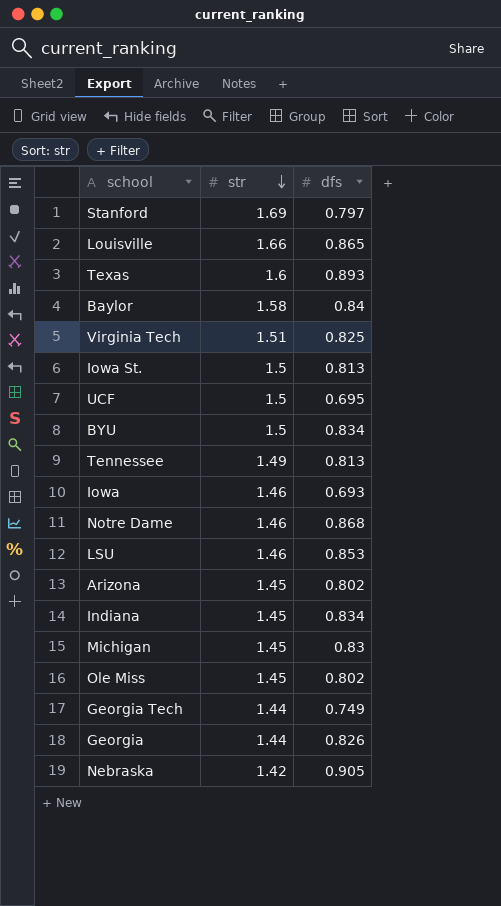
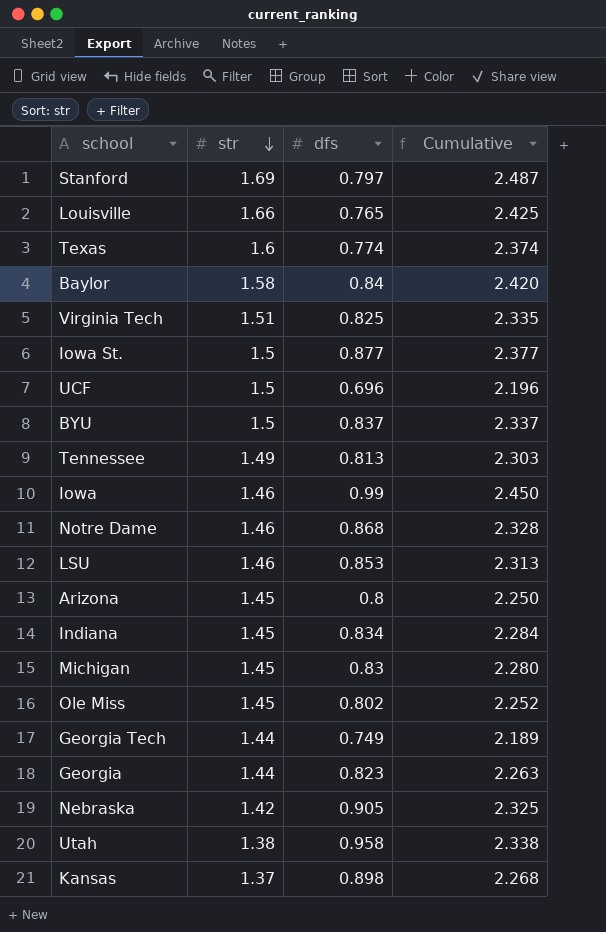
column Cumulative | formula: none -> [str] + [dfs]
Louisville | dfs: 0.865 -> 0.765
Texas | dfs: 0.893 -> 0.774
Iowa St. | dfs: 0.813 -> 0.877
UCF | dfs: 0.695 -> 0.696
BYU | dfs: 0.834 -> 0.837
Iowa | dfs: 0.693 -> 0.99
Arizona | dfs: 0.802 -> 0.8
Georgia | dfs: 0.826 -> 0.823
row Utah: none -> 1.38 | 0.958 | 2.338
row Kansas: none -> 1.37 | 0.898 | 2.268

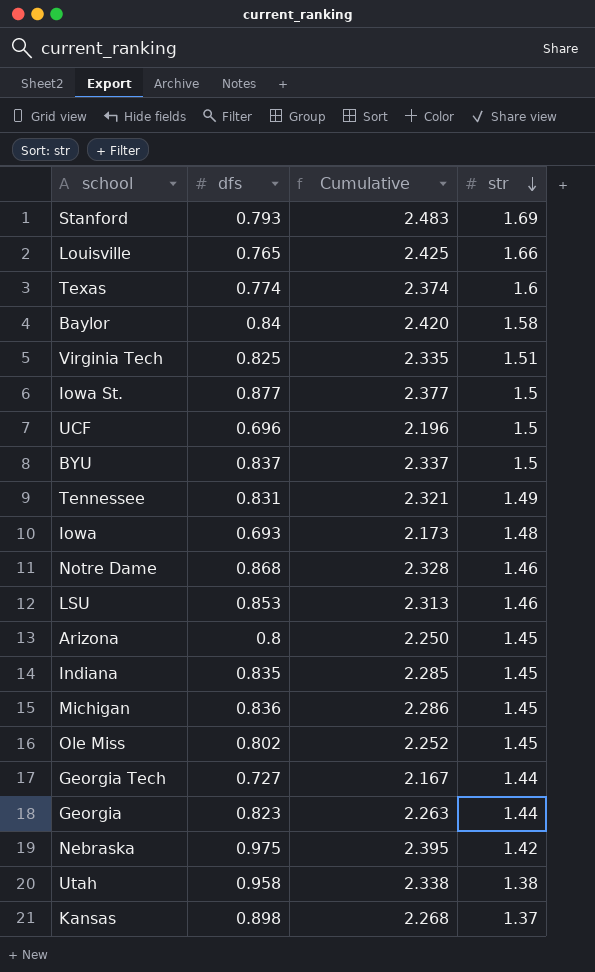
column str | position: 2 -> 4
Stanford | dfs: 0.797 -> 0.793
Stanford | Cumulative: 2.487 -> 2.483
Tennessee | dfs: 0.813 -> 0.831
Tennessee | Cumulative: 2.303 -> 2.321
Iowa | dfs: 0.99 -> 0.693
Iowa | Cumulative: 2.450 -> 2.173
Iowa | str: 1.46 -> 1.48
Indiana | dfs: 0.834 -> 0.835
Indiana | Cumulative: 2.284 -> 2.285
Michigan | dfs: 0.83 -> 0.836
Michigan | Cumulative: 2.280 -> 2.286
Georgia Tech | dfs: 0.749 -> 0.727
Georgia Tech | Cumulative: 2.189 -> 2.167
Nebraska | dfs: 0.905 -> 0.975
Nebraska | Cumulative: 2.325 -> 2.395

